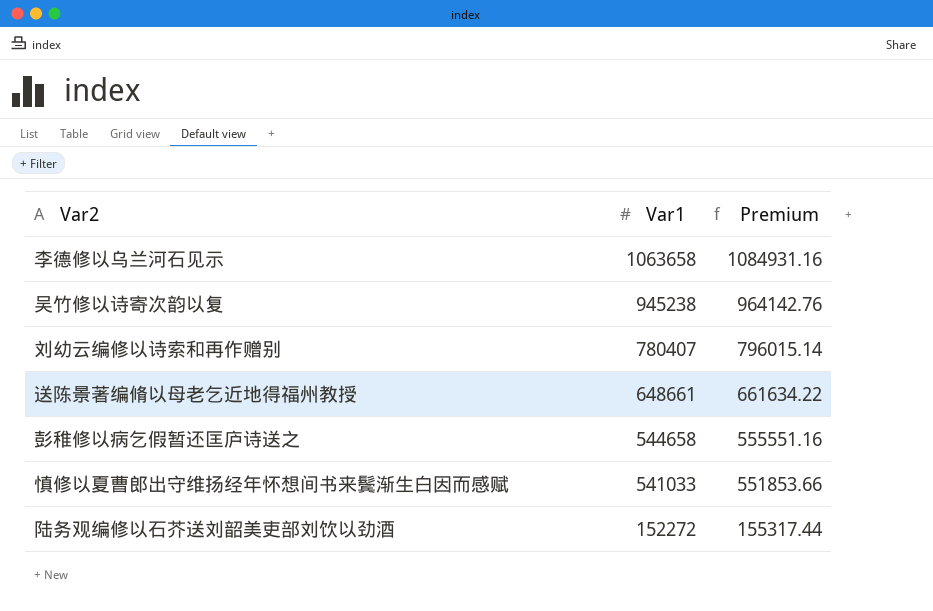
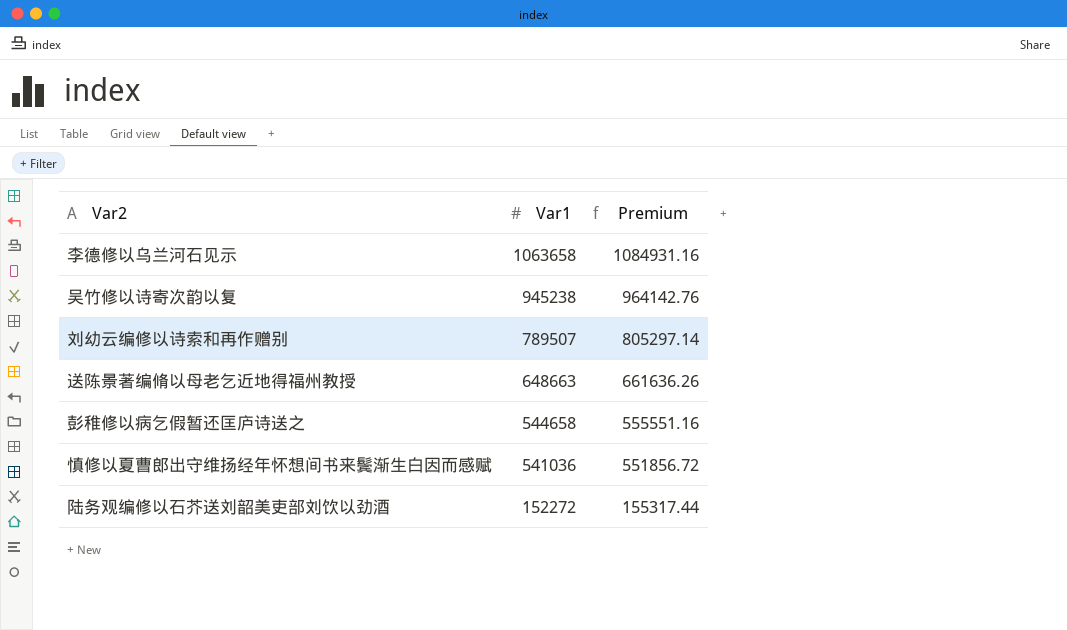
刘幼云编修以诗索和再作赠别 | Var1: 780407 -> 789507
刘幼云编修以诗索和再作赠别 | Premium: 796015.14 -> 805297.14
送陈景著编脩以母老乞近地得福州教授 | Var1: 648661 -> 648663
送陈景著编脩以母老乞近地得福州教授 | Premium: 661634.22 -> 661636.26
慎修以夏曹郎出守维扬经年怀想间书来鬓渐生白因而感赋 | Var1: 541033 -> 541036
慎修以夏曹郎出守维扬经年怀想间书来鬓渐生白因而感赋 | Premium: 551853.66 -> 551856.72

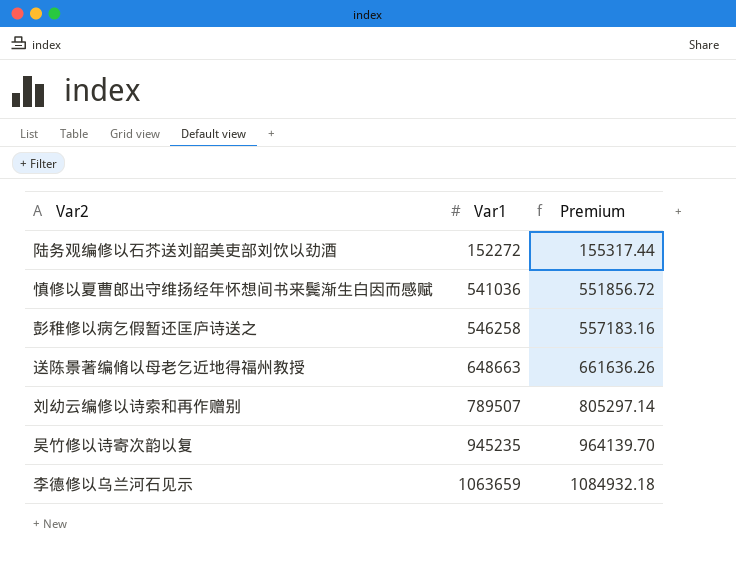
row order: Var1 descending -> Var1 ascending
彭稚修以病乞假暂还匡庐诗送之 | Var1: 544658 -> 546258
彭稚修以病乞假暂还匡庐诗送之 | Premium: 555551.16 -> 557183.16
吴竹修以诗寄次韵以复 | Var1: 945238 -> 945235
吴竹修以诗寄次韵以复 | Premium: 964142.76 -> 964139.70
李德修以乌兰河石见示 | Var1: 1063658 -> 1063659
李德修以乌兰河石见示 | Premium: 1084931.16 -> 1084932.18

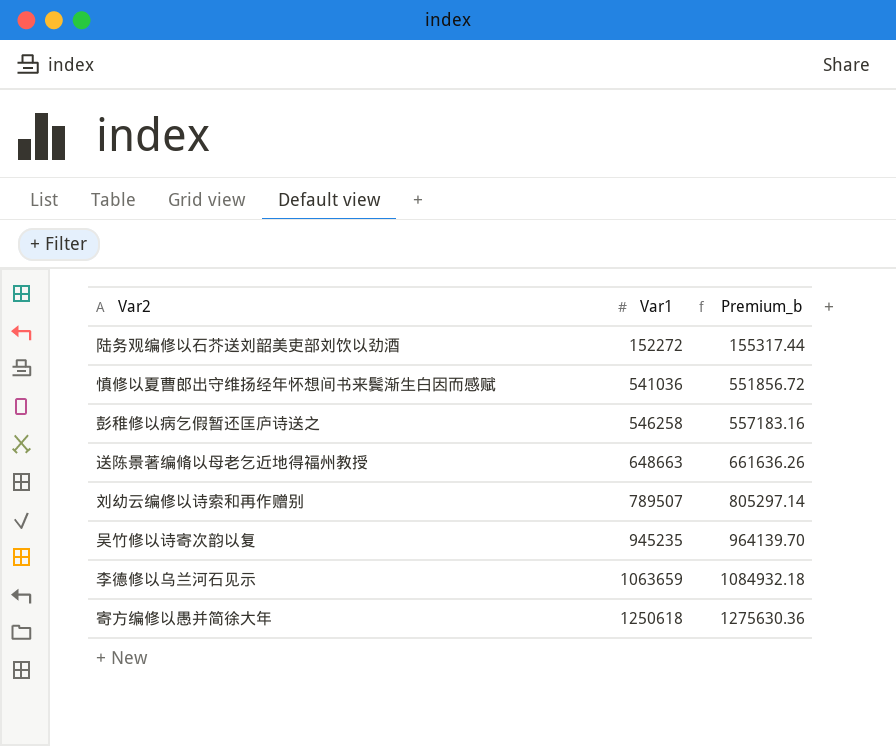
column name: Premium -> Premium_b
row 寄方编修以愚并简徐大年: none -> 1250618 | 1275630.36

